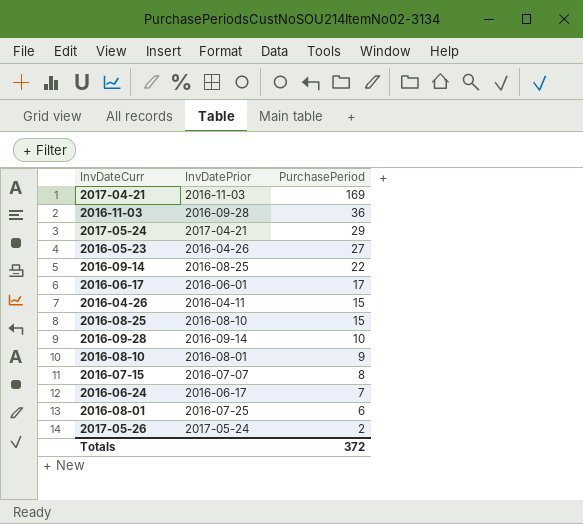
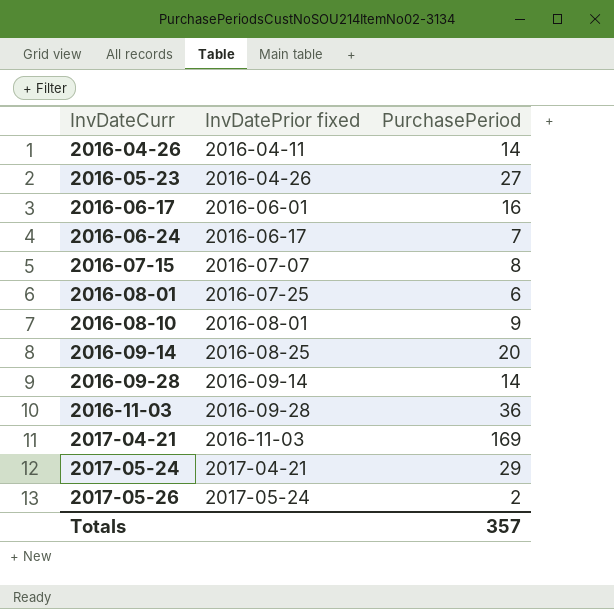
row order: PurchasePeriod descending -> InvDateCurr ascending
column name: InvDatePrior -> InvDatePrior fixed
row 2016-08-25: 2016-08-10 | 15 -> none
2016-04-26 | PurchasePeriod: 15 -> 14
2016-06-17 | PurchasePeriod: 17 -> 16
2016-09-14 | PurchasePeriod: 22 -> 20
2016-09-28 | PurchasePeriod: 10 -> 14
Totals | PurchasePeriod: 372 -> 357

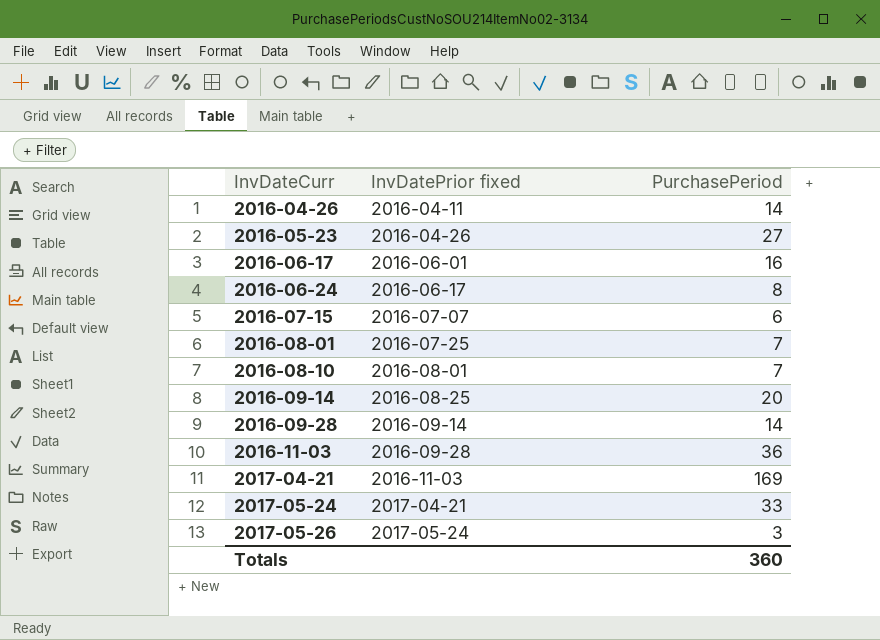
2016-06-24 | PurchasePeriod: 7 -> 8
2016-07-15 | PurchasePeriod: 8 -> 6
2016-08-01 | PurchasePeriod: 6 -> 7
2016-08-10 | PurchasePeriod: 9 -> 7
2017-05-24 | PurchasePeriod: 29 -> 33
2017-05-26 | PurchasePeriod: 2 -> 3
Totals | PurchasePeriod: 357 -> 360

